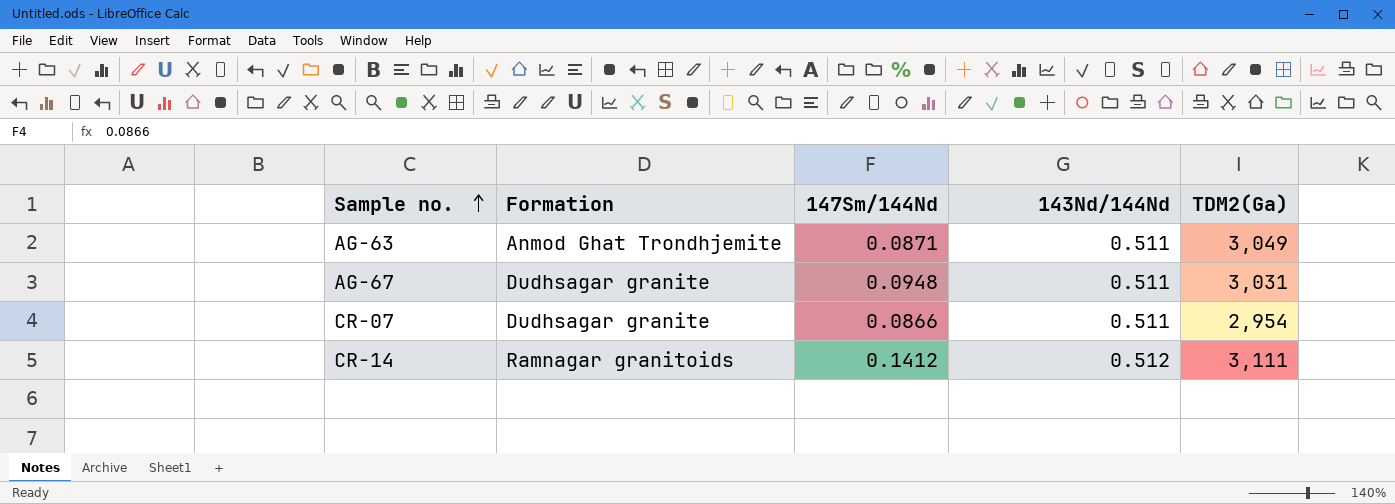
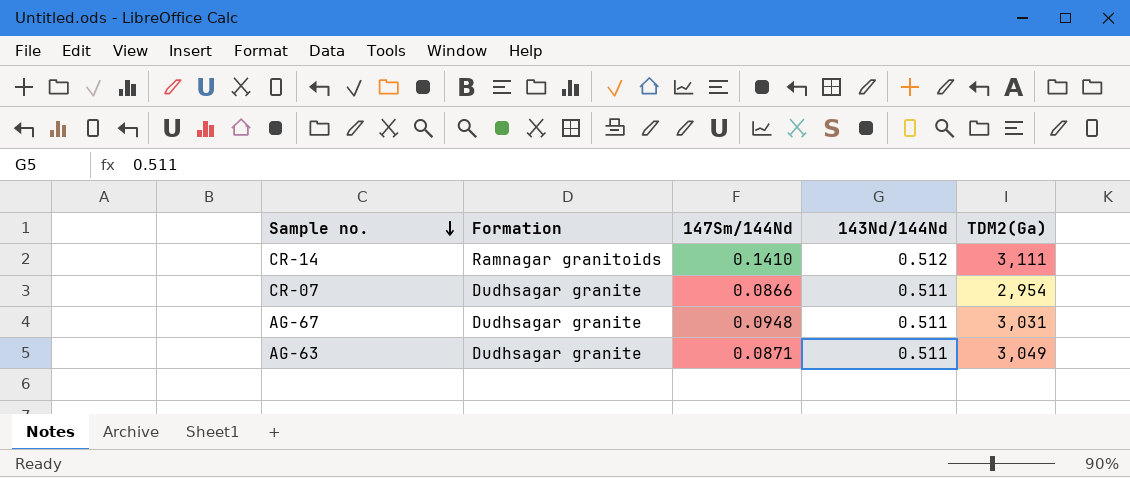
row order: Sample no. ascending -> Sample no. descending
CR-14 | 147Sm/144Nd: 0.1412 -> 0.1410
AG-63 | Formation: Anmod Ghat Trondhjemite -> Dudhsagar granite

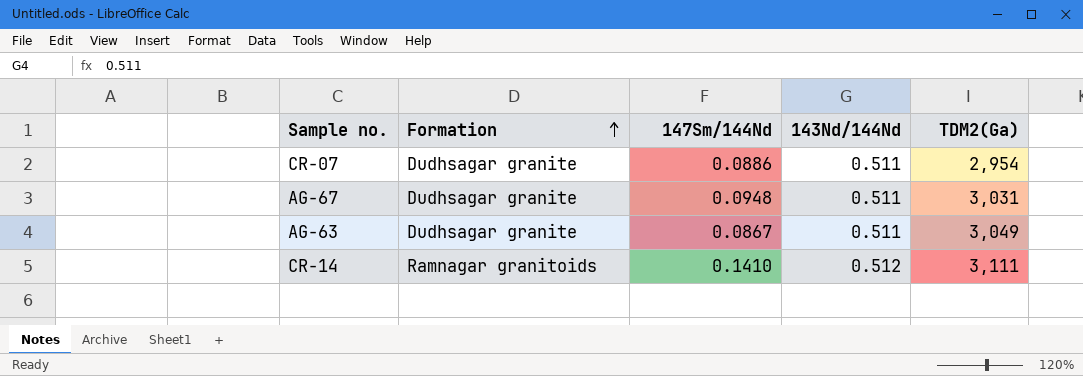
row order: Sample no. descending -> Formation ascending
CR-07 | 147Sm/144Nd: 0.0866 -> 0.0886
AG-63 | 147Sm/144Nd: 0.0871 -> 0.0867

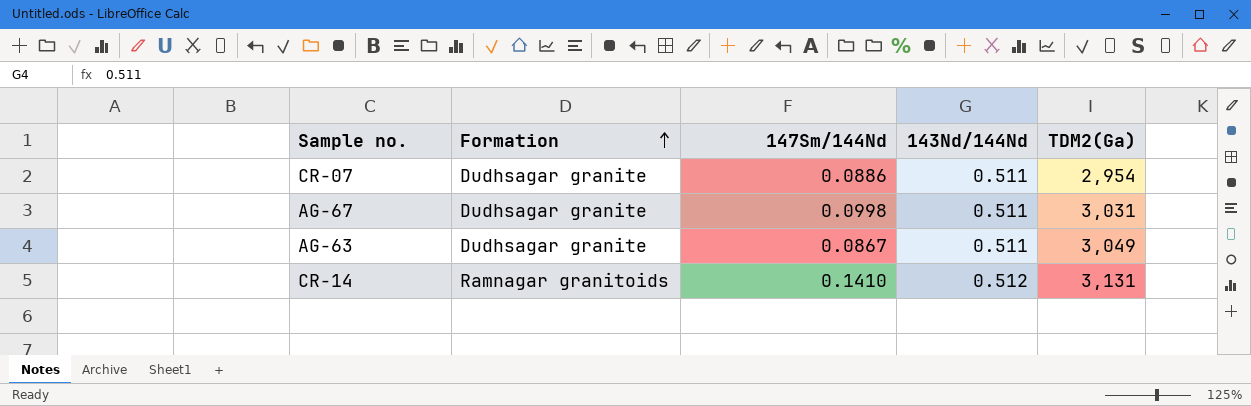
AG-67 | 147Sm/144Nd: 0.0948 -> 0.0998
CR-14 | TDM2(Ga): 3,111 -> 3,131

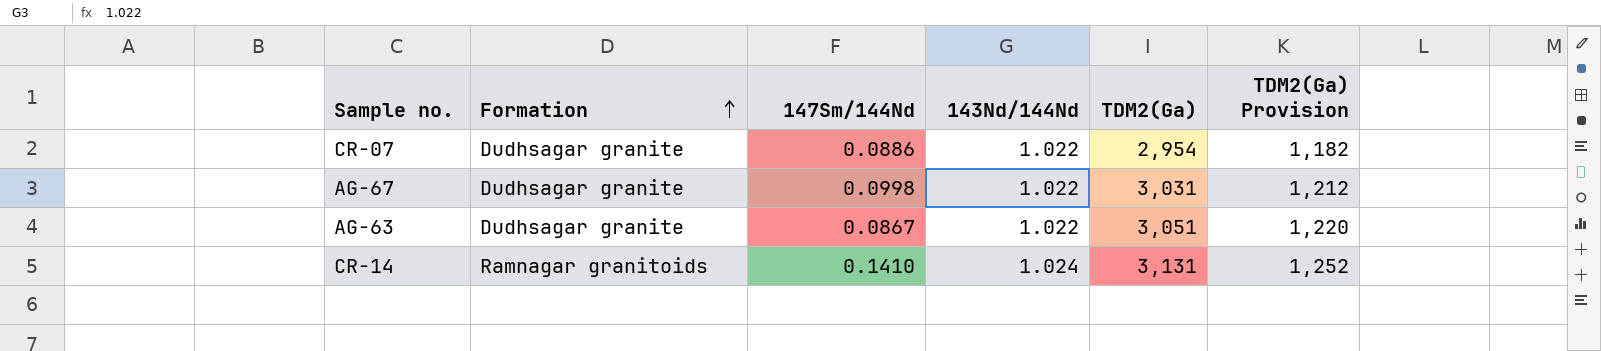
column TDM2(Ga) Provision | formula: none -> [TDM2(Ga)] * 0.4
CR-07 | 143Nd/144Nd: 0.511 -> 1.022
AG-67 | 143Nd/144Nd: 0.511 -> 1.022
AG-63 | 143Nd/144Nd: 0.511 -> 1.022
AG-63 | TDM2(Ga): 3,049 -> 3,051
CR-14 | 143Nd/144Nd: 0.512 -> 1.024

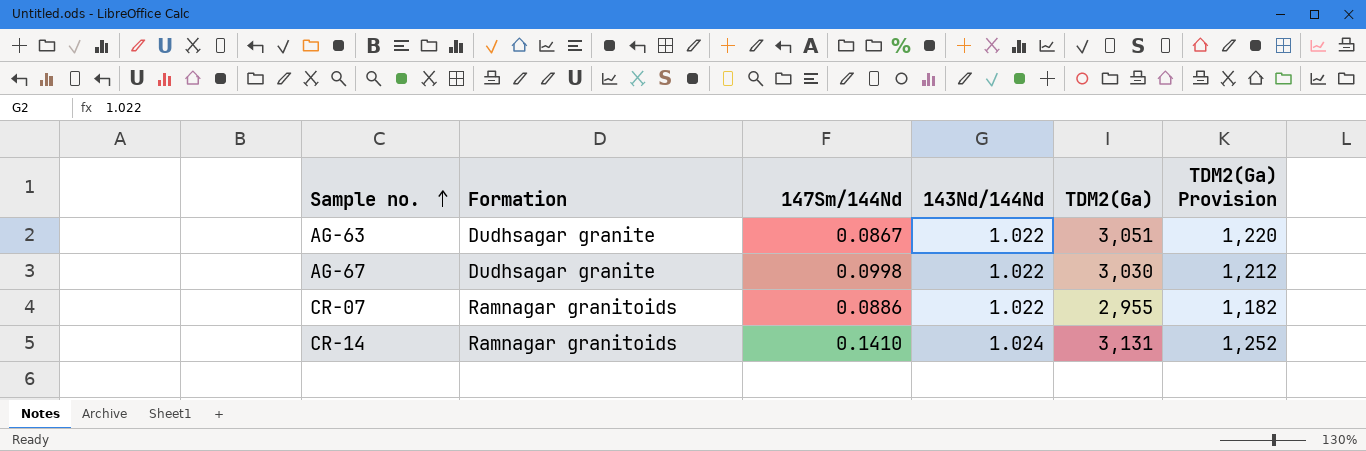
row order: Formation ascending -> Sample no. ascending
AG-67 | TDM2(Ga): 3,031 -> 3,030
CR-07 | Formation: Dudhsagar granite -> Ramnagar granitoids
CR-07 | TDM2(Ga): 2,954 -> 2,955

